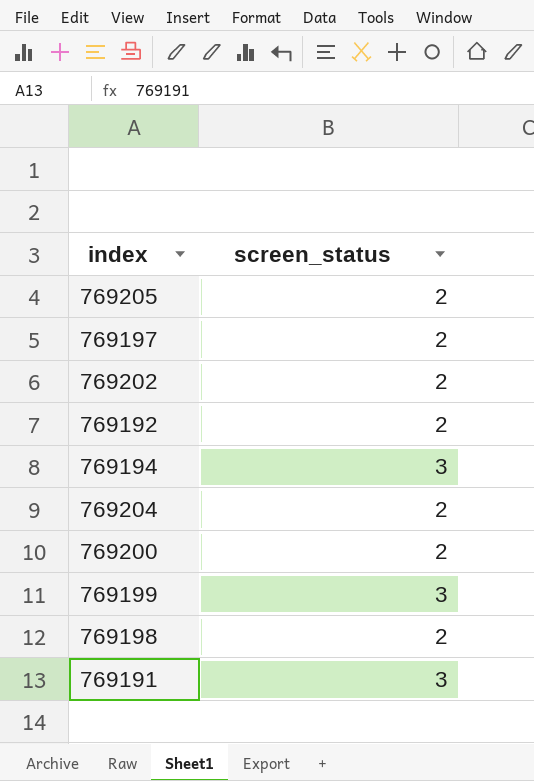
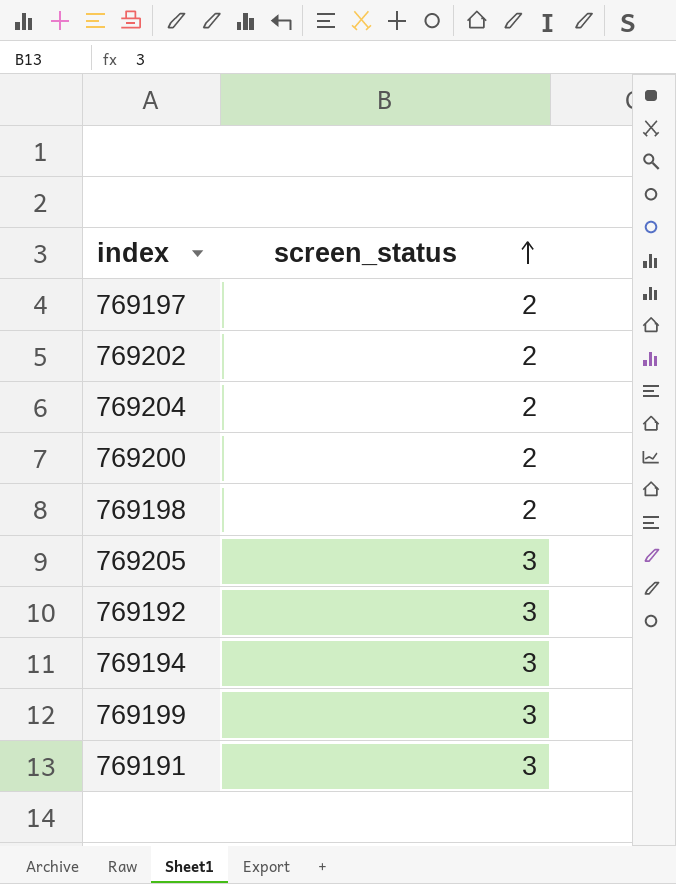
row order: none -> screen_status ascending
769205 | screen_status: 2 -> 3
769192 | screen_status: 2 -> 3

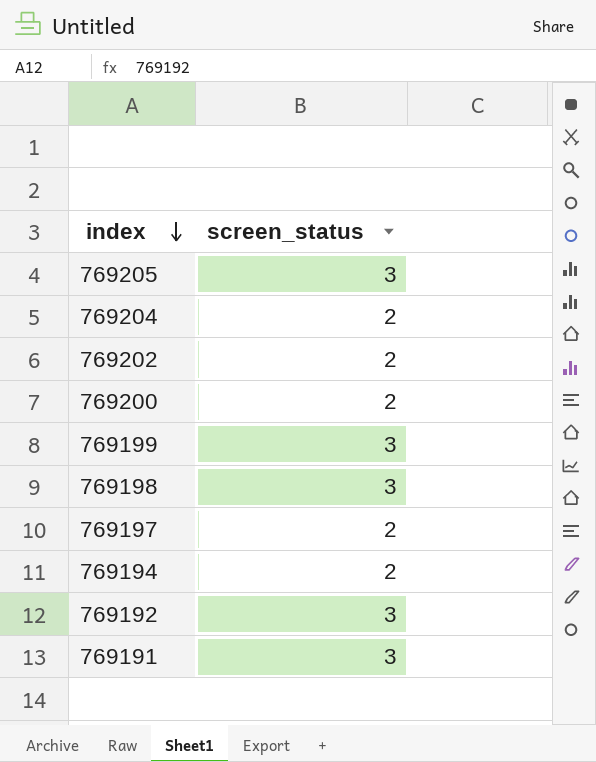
row order: screen_status ascending -> index descending
769198 | screen_status: 2 -> 3
769194 | screen_status: 3 -> 2

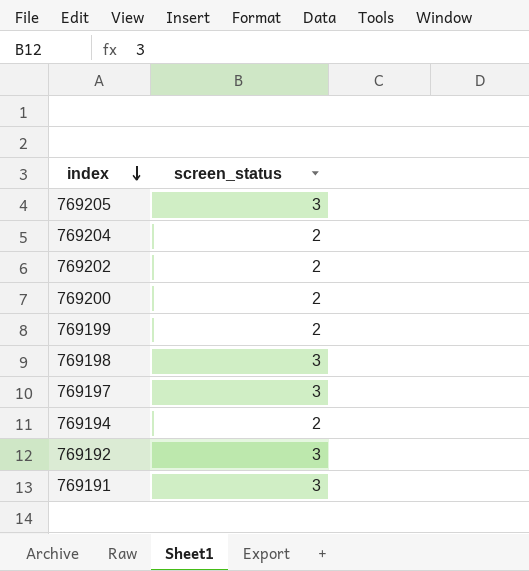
769199 | screen_status: 3 -> 2
769197 | screen_status: 2 -> 3

